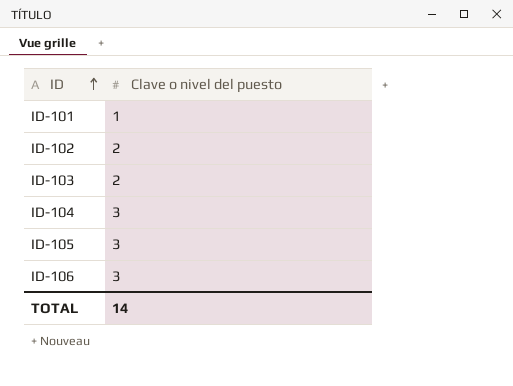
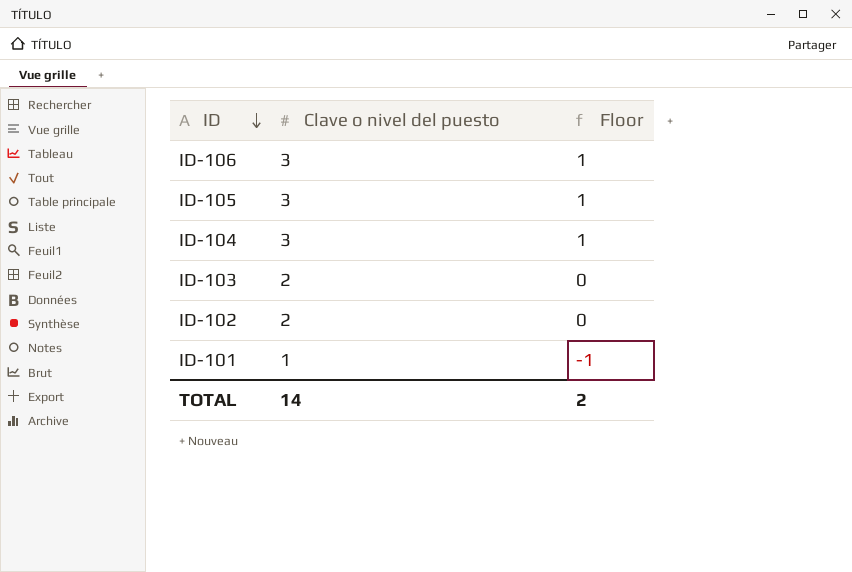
row order: ID ascending -> ID descending
column Floor | formula: none -> [Clave o nivel del puesto] - 2

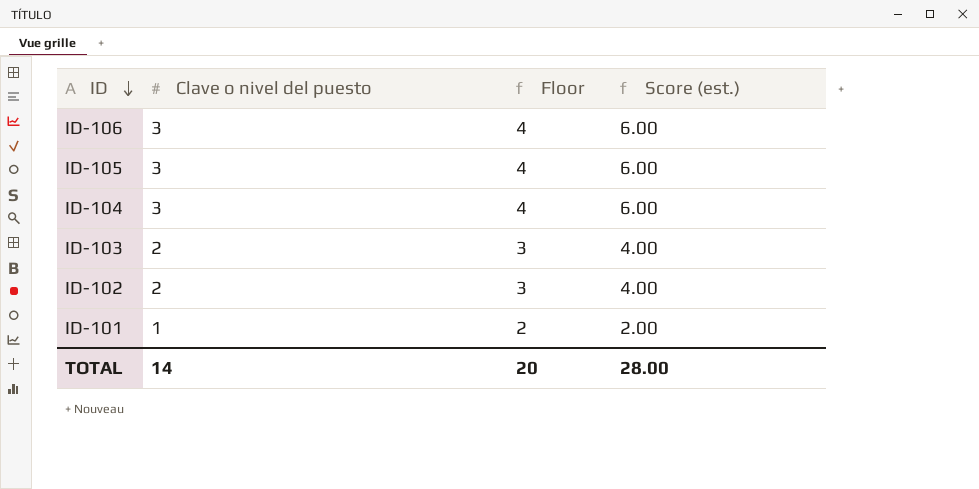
column Floor | formula: [Clave o nivel del puesto] - 2 -> [Clave o nivel del puesto] + 1
column Score (est.) | formula: none -> [Clave o nivel del puesto] * 2
TOTAL | Floor: 2 -> 20

